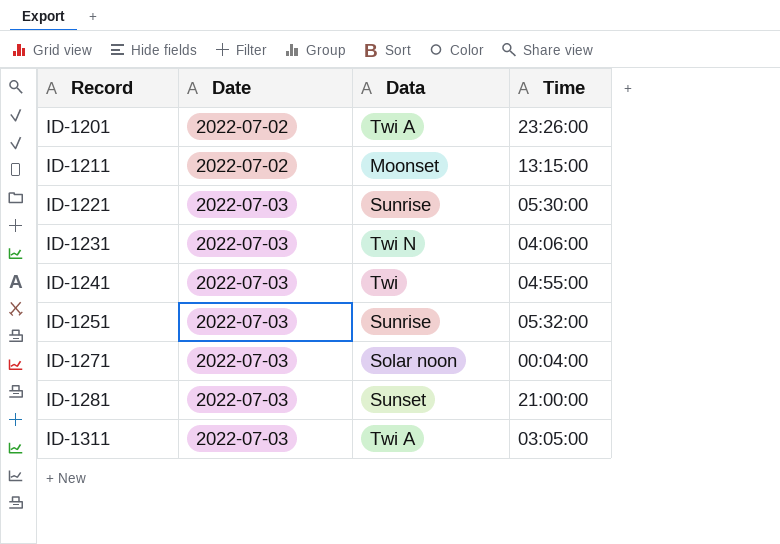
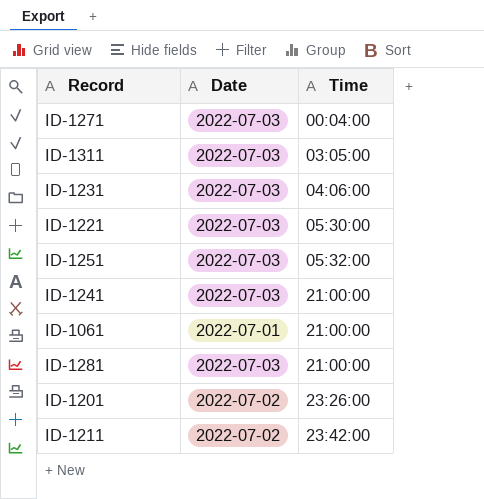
row order: Record ascending -> Time ascending
column Data | position: 3 -> none
ID-1241 | Time: 04:55:00 -> 21:00:00
row ID-1061: none -> 2022-07-01 | 21:00:00
ID-1211 | Time: 13:15:00 -> 23:42:00

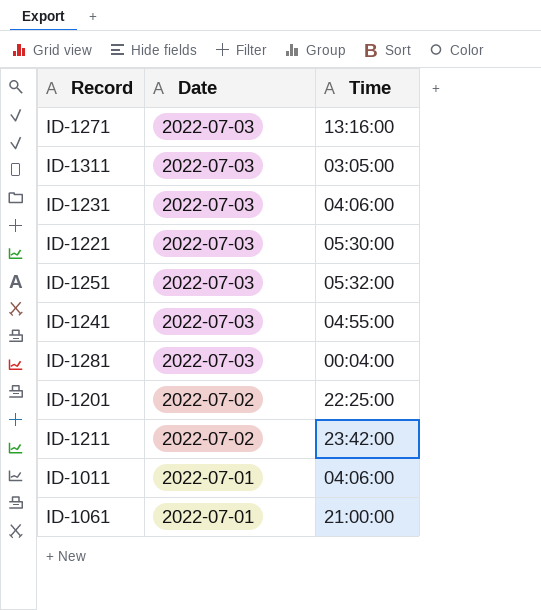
row order: Time ascending -> Date descending
ID-1271 | Time: 00:04:00 -> 13:16:00
ID-1241 | Time: 21:00:00 -> 04:55:00
ID-1281 | Time: 21:00:00 -> 00:04:00
ID-1201 | Time: 23:26:00 -> 22:25:00
row ID-1011: none -> 2022-07-01 | 04:06:00

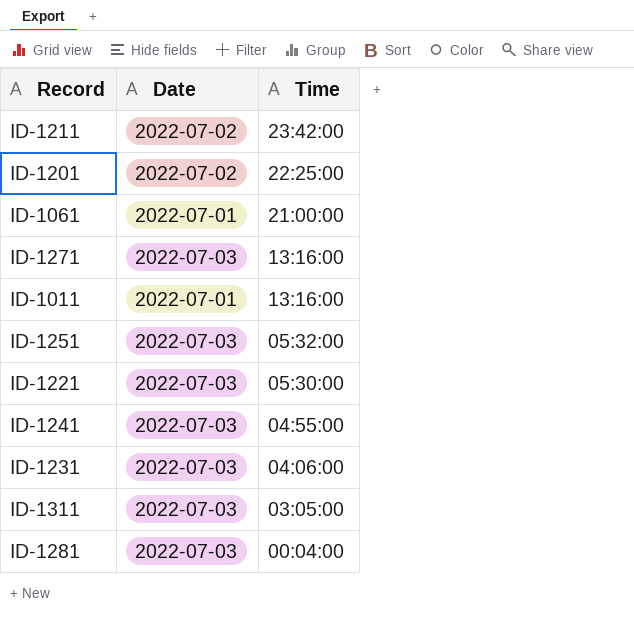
row order: Date descending -> Time descending
ID-1011 | Time: 04:06:00 -> 13:16:00

